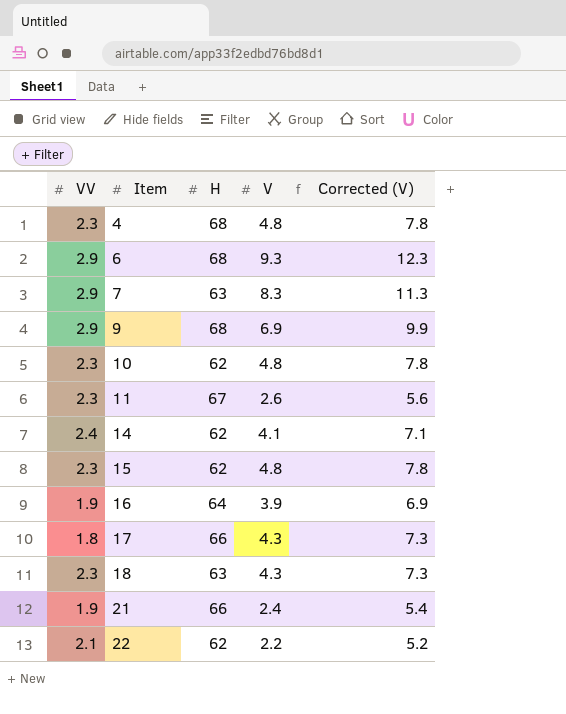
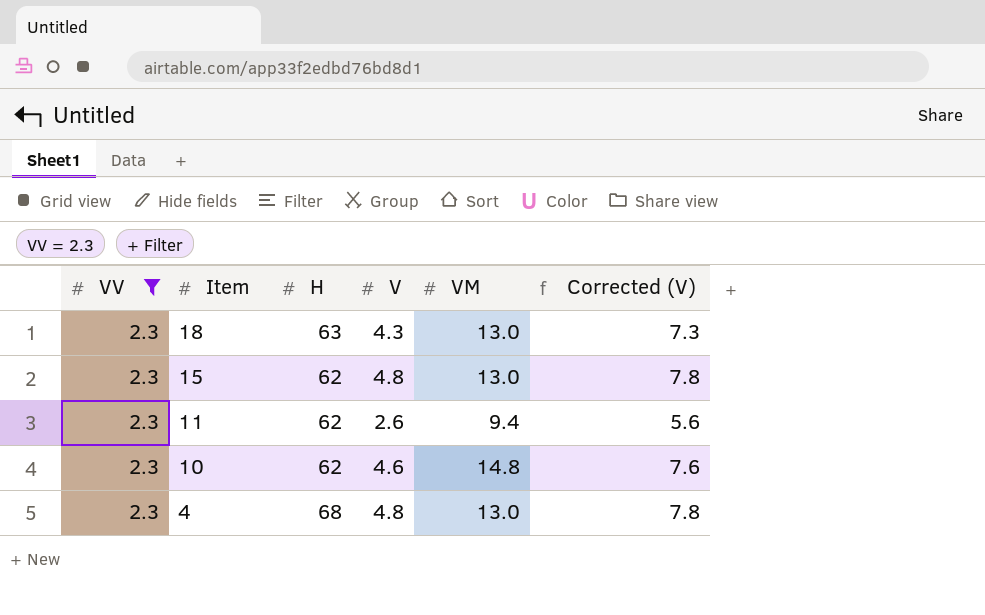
filter: none -> VV = 2.3
row order: Item ascending -> Item descending
column VM | position: none -> 5
11 | H: 67 -> 62
10 | V: 4.8 -> 4.6
10 | Corrected (V): 7.8 -> 7.6

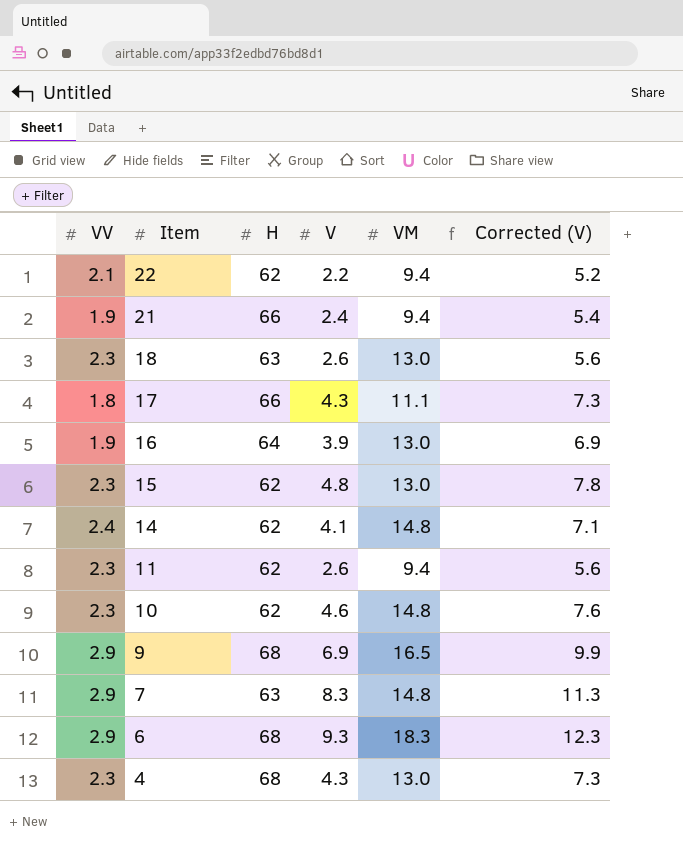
filter: VV = 2.3 -> none
18 | V: 4.3 -> 2.6
18 | Corrected (V): 7.3 -> 5.6
4 | V: 4.8 -> 4.3
4 | Corrected (V): 7.8 -> 7.3

